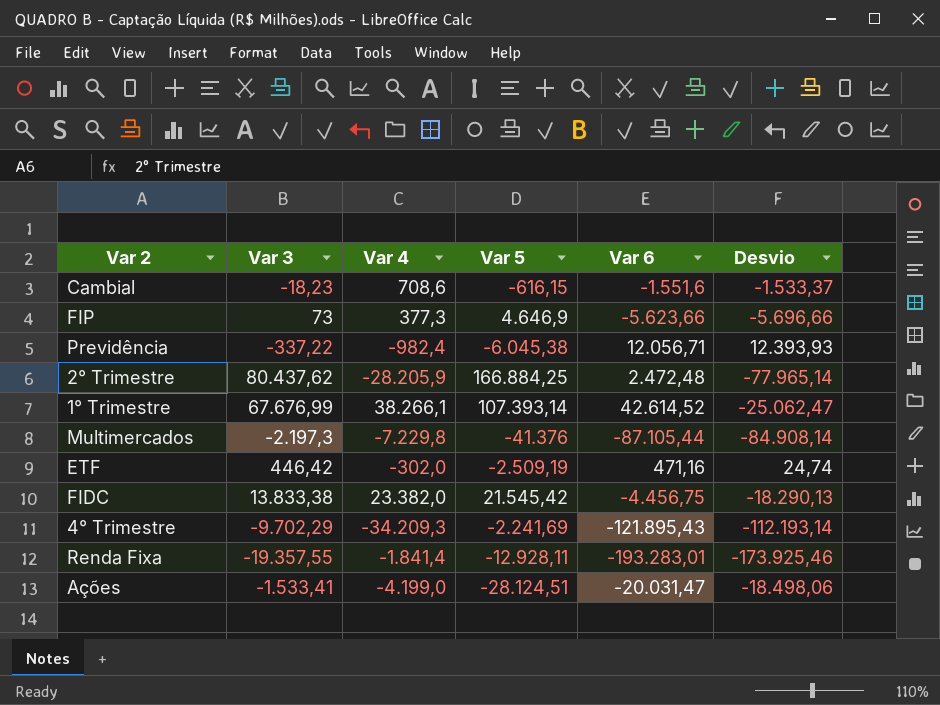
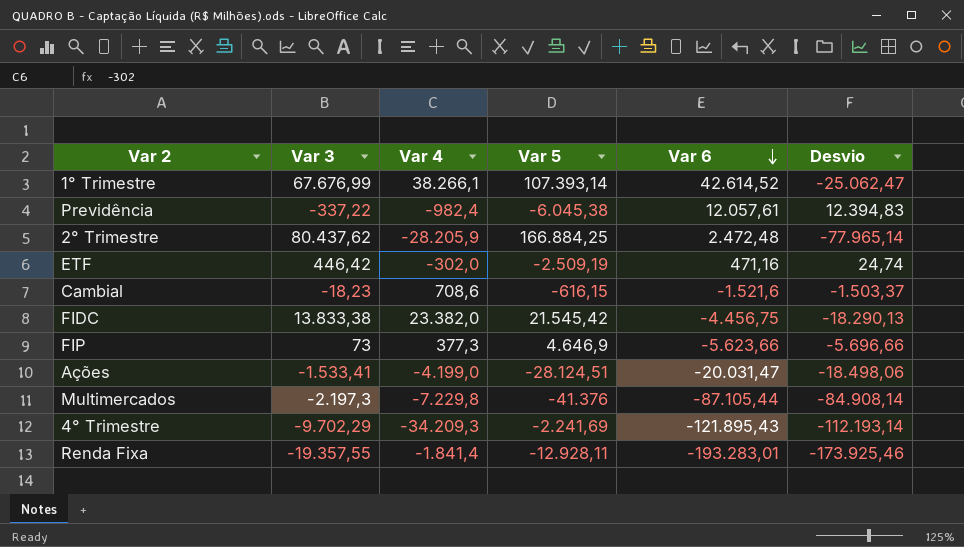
row order: none -> Var 6 descending
Previdência | Var 6: 12.056,71 -> 12.057,61
Previdência | Desvio: 12.393,93 -> 12.394,83
Cambial | Var 6: -1.551,6 -> -1.521,6
Cambial | Desvio: -1.533,37 -> -1.503,37

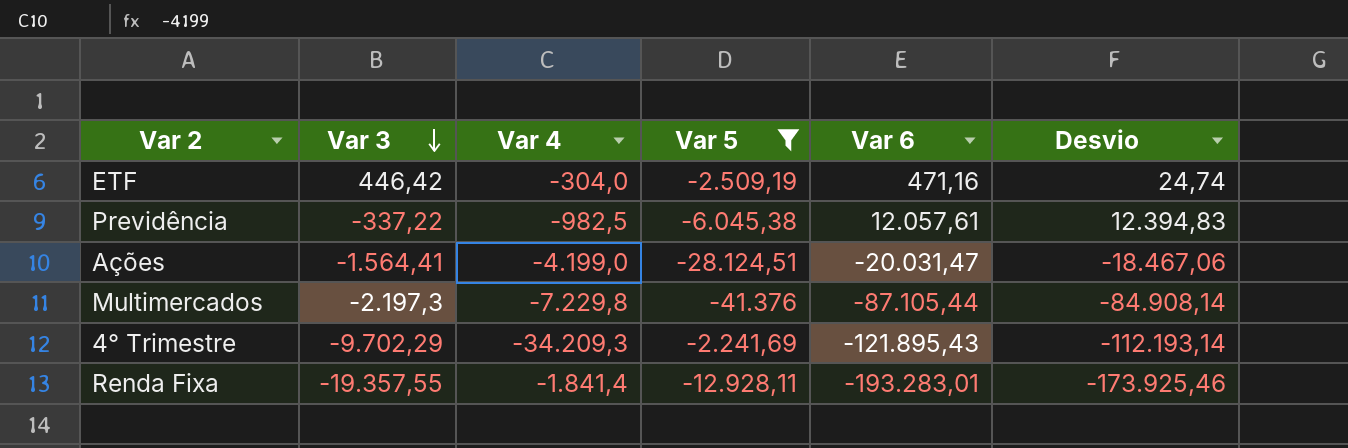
filter: none -> Var 5 <= -2.241,69
row order: Var 6 descending -> Var 3 descending
ETF | Var 4: -302,0 -> -304,0
Previdência | Var 4: -982,4 -> -982,5
Ações | Var 3: -1.533,41 -> -1.564,41
Ações | Desvio: -18.498,06 -> -18.467,06

